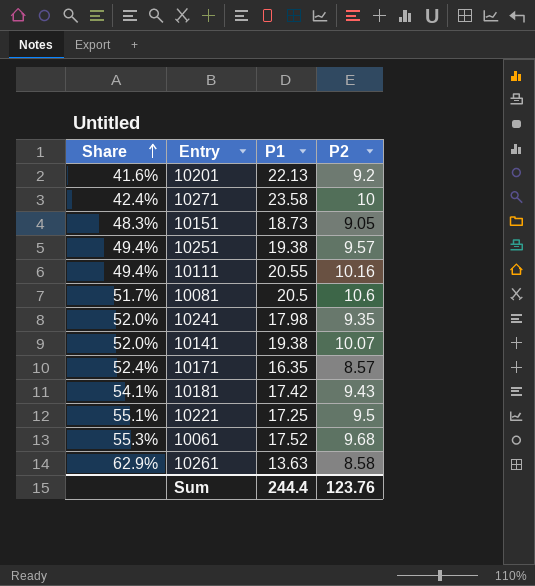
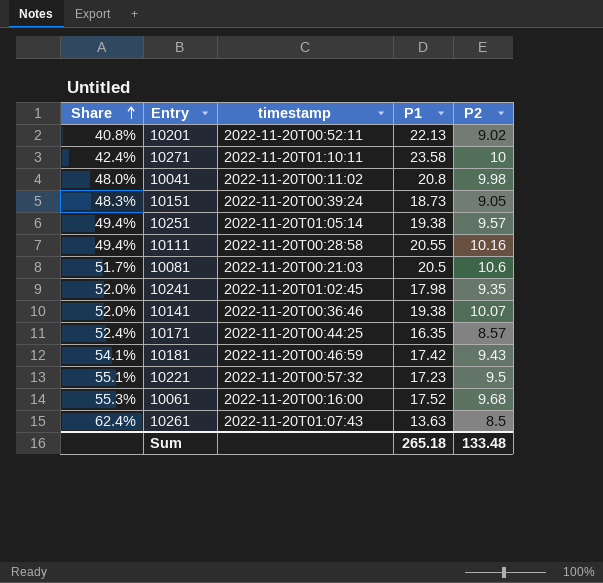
column timestamp | position: none -> 3
10201 | Share: 41.6% -> 40.8%
10201 | P2: 9.2 -> 9.02
row 10041: none -> 48.0% | 2022-11-20T00:11:02 | 20.8 | 9.98
10221 | P1: 17.25 -> 17.23
10261 | Share: 62.9% -> 62.4%
10261 | P2: 8.58 -> 8.5
Sum | P1: 244.4 -> 265.18
Sum | P2: 123.76 -> 133.48

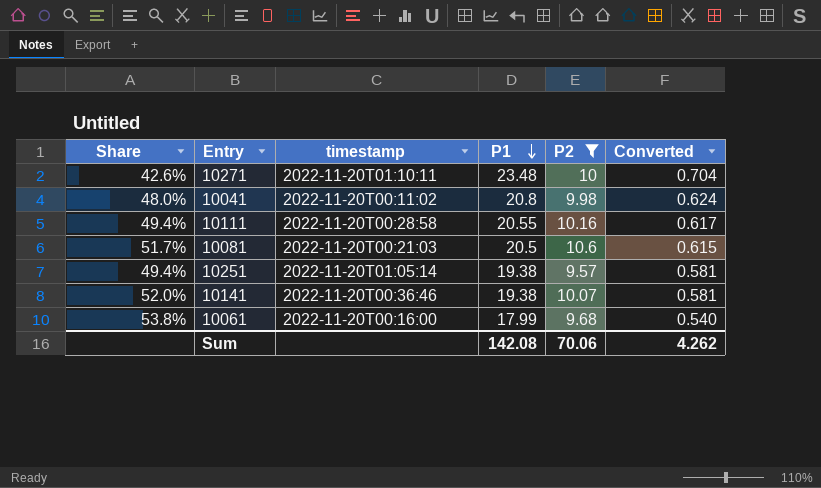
filter: none -> P2 >= 9.57
row order: Share ascending -> P1 descending
column Converted | formula: none -> [P1] * 0.03
10271 | Share: 42.4% -> 42.6%
10271 | P1: 23.58 -> 23.48
10061 | Share: 55.3% -> 53.8%
10061 | P1: 17.52 -> 17.99
Sum | P1: 265.18 -> 142.08
Sum | P2: 133.48 -> 70.06

